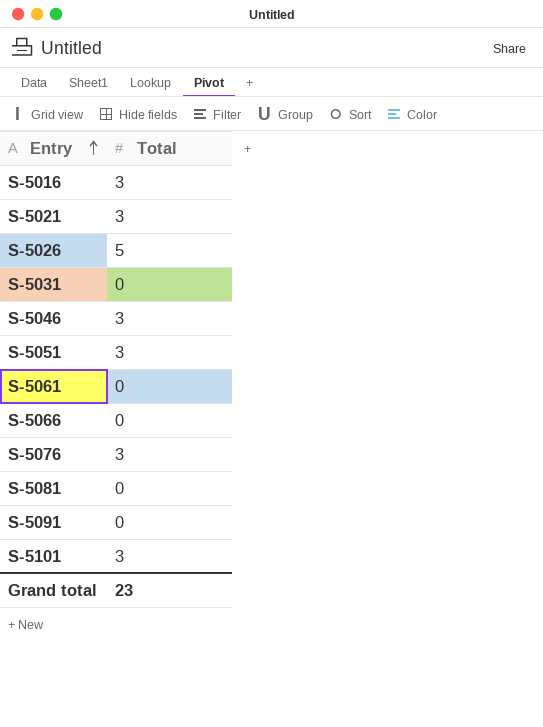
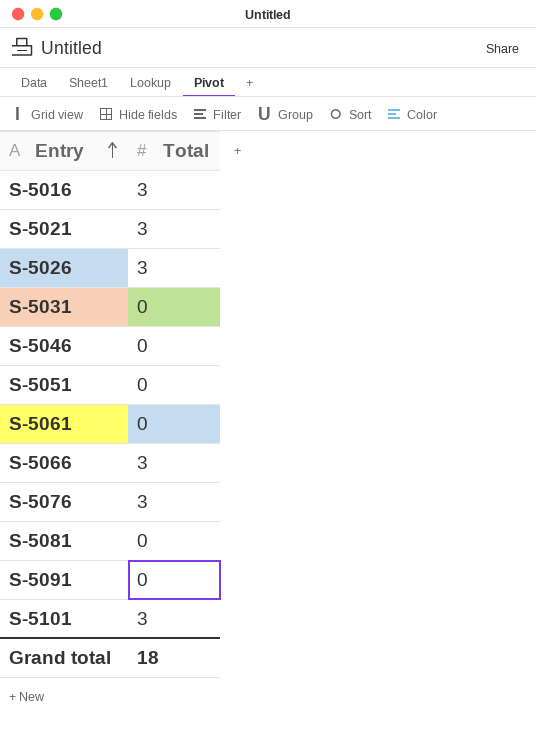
S-5026 | Total: 5 -> 3
S-5046 | Total: 3 -> 0
S-5051 | Total: 3 -> 0
S-5066 | Total: 0 -> 3
Grand total | Total: 23 -> 18

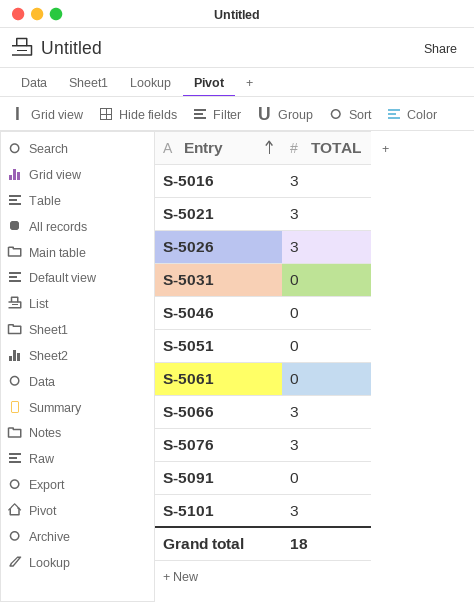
column name: Total -> TOTAL
row S-5081: 0 -> none

